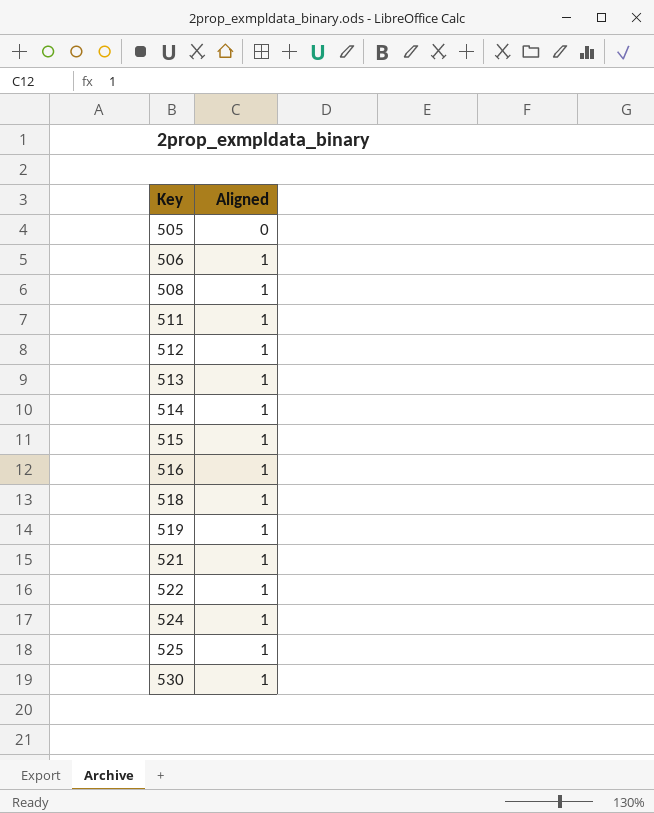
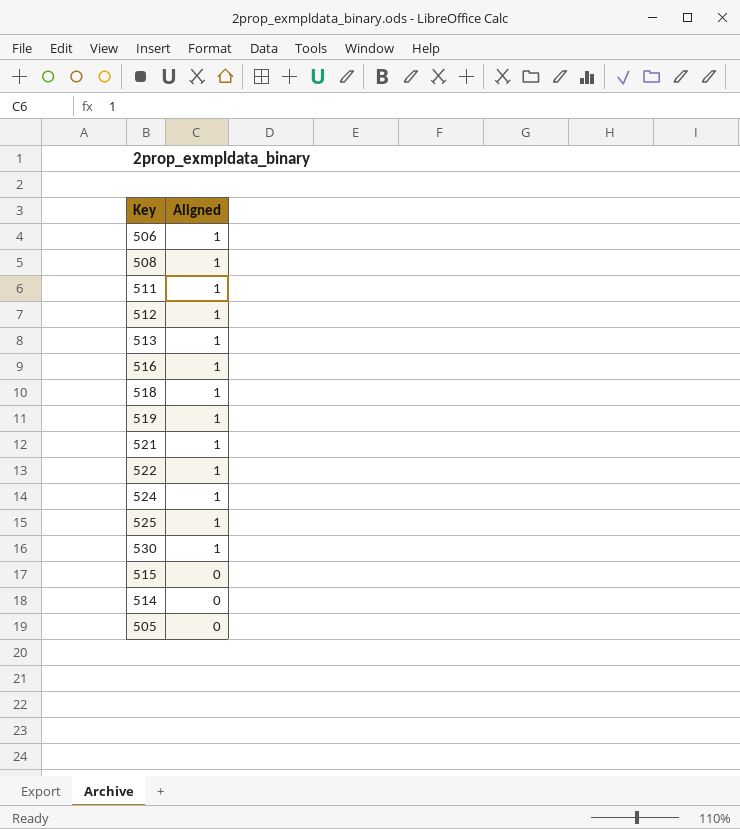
row order: Key ascending -> Aligned descending
515 | Aligned: 1 -> 0
514 | Aligned: 1 -> 0

